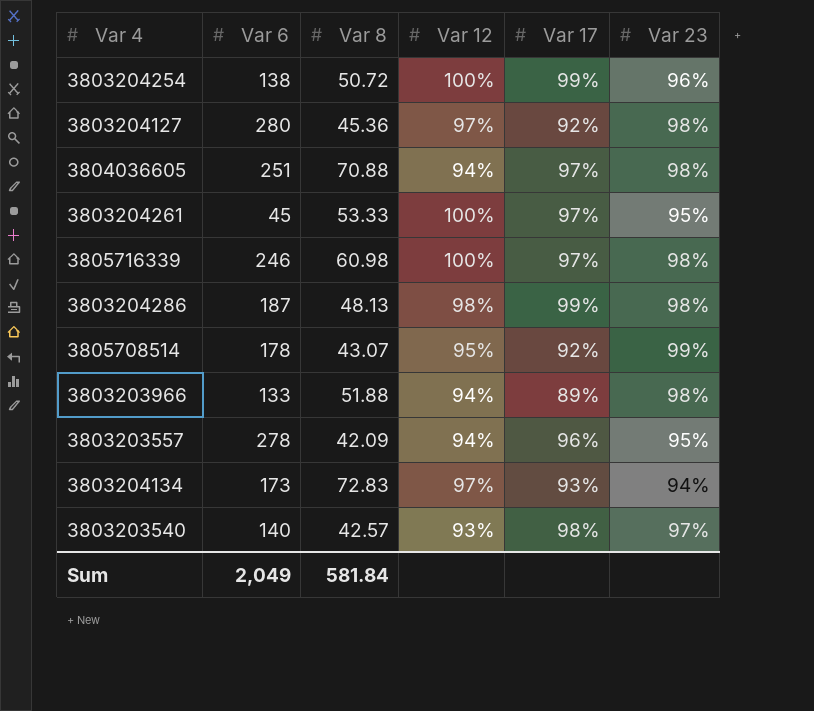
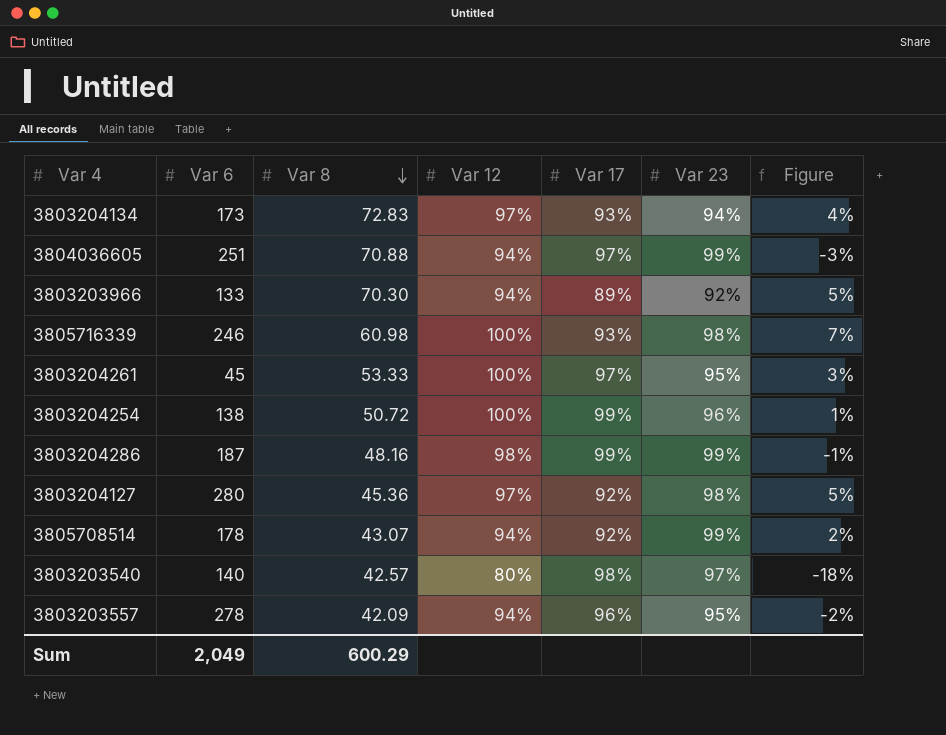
row order: none -> Var 8 descending
column Figure | formula: none -> [Var 12] - [Var 17]
3804036605 | Var 23: 98% -> 99%
3803203966 | Var 8: 51.88 -> 70.30
3803203966 | Var 23: 98% -> 92%
3805716339 | Var 17: 97% -> 93%
3803204286 | Var 8: 48.13 -> 48.16
3803204286 | Var 23: 98% -> 99%
3805708514 | Var 12: 95% -> 94%
3803203540 | Var 12: 93% -> 80%
Sum | Var 8: 581.84 -> 600.29

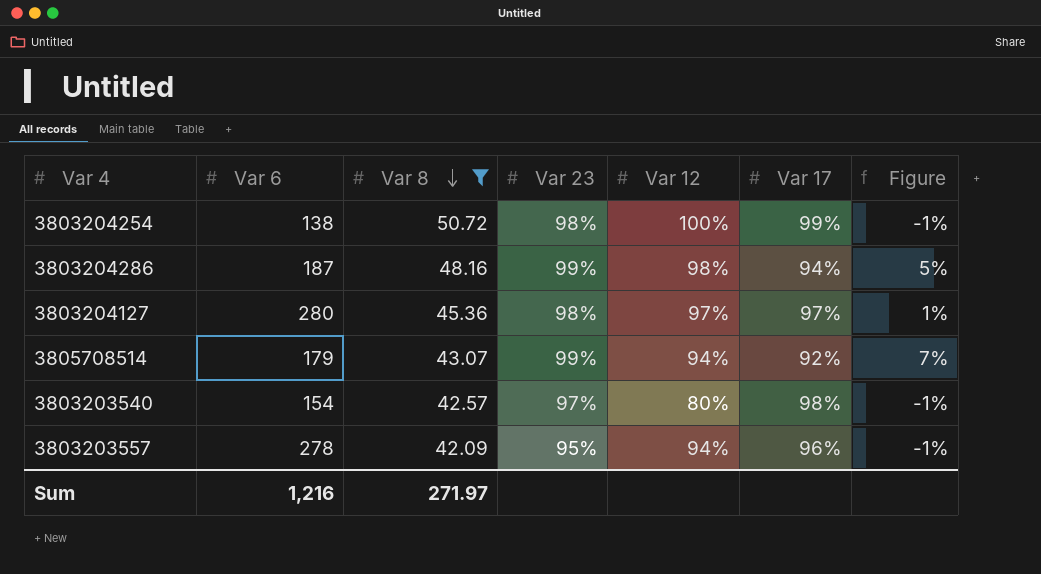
filter: none -> Var 8 <= 50.72
column Var 23 | position: 6 -> 4
column Figure | formula: [Var 12] - [Var 17] -> [Var 23] - [Var 17]
3803204254 | Var 23: 96% -> 98%
3803204286 | Var 17: 99% -> 94%
3803204127 | Var 17: 92% -> 97%
3805708514 | Var 6: 178 -> 179
3803203540 | Var 6: 140 -> 154
Sum | Var 6: 2,049 -> 1,216
Sum | Var 8: 600.29 -> 271.97

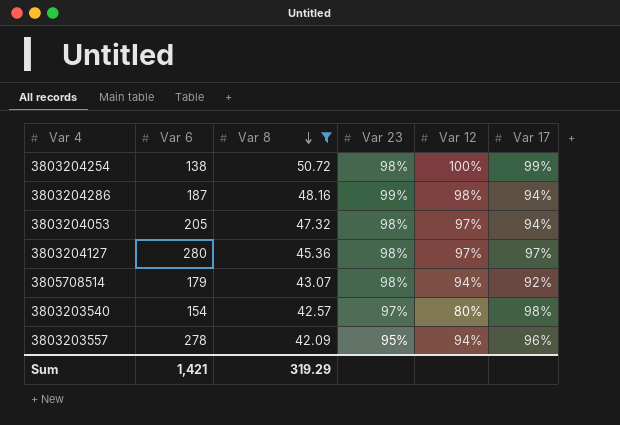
column Figure | formula: [Var 23] - [Var 17] -> none
row 3803204053: none -> 205 | 47.32 | 98% | 97% | 94%
3805708514 | Var 23: 99% -> 98%
Sum | Var 6: 1,216 -> 1,421
Sum | Var 8: 271.97 -> 319.29

